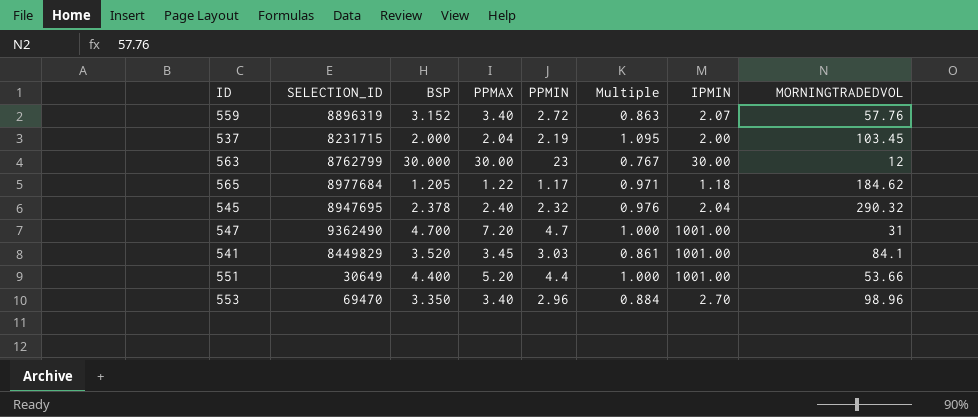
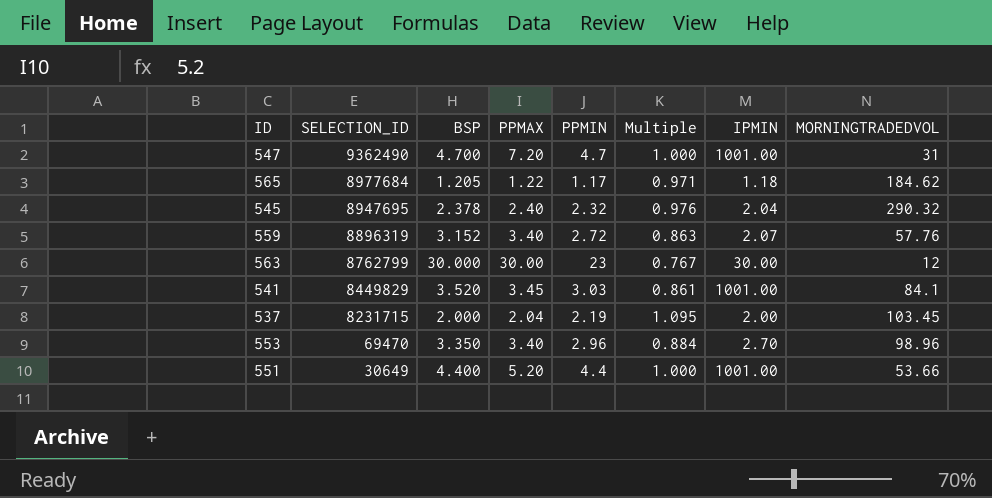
row order: none -> SELECTION_ID descending

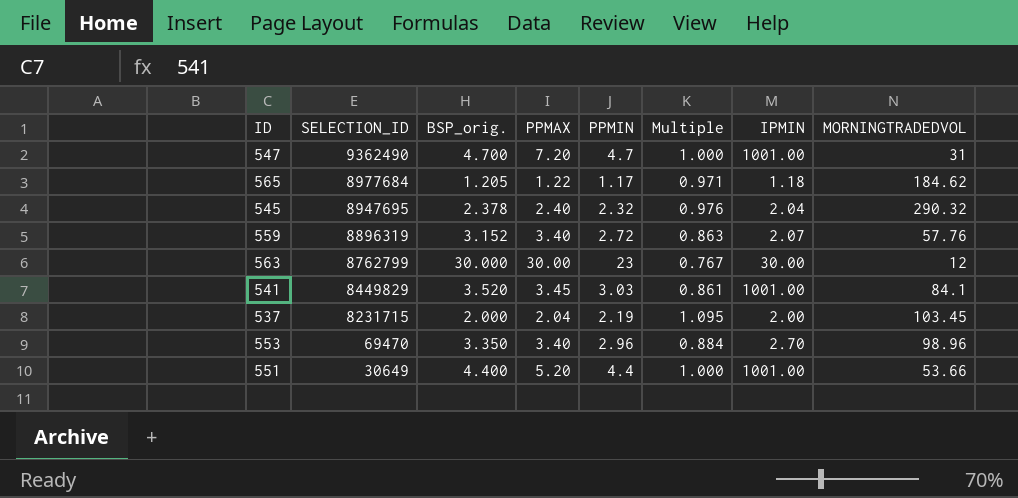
column name: BSP -> BSP_orig.

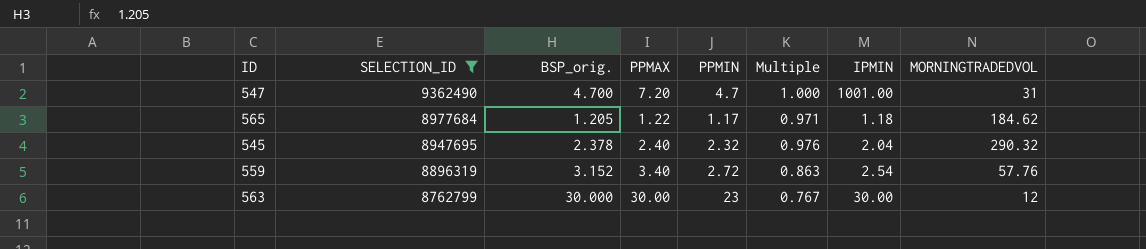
filter: none -> SELECTION_ID >= 8762799
559 | IPMIN: 2.07 -> 2.54

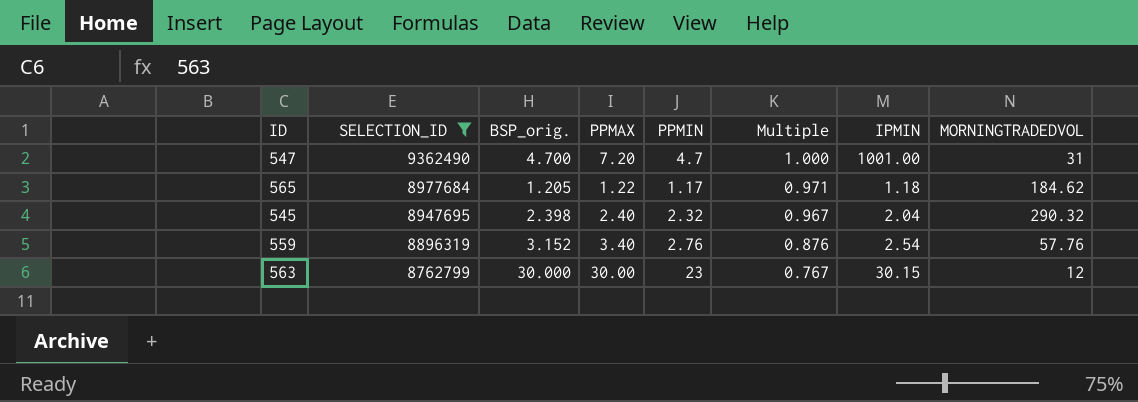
545 | BSP_orig.: 2.378 -> 2.398
545 | Multiple: 0.976 -> 0.967
559 | PPMIN: 2.72 -> 2.76
559 | Multiple: 0.863 -> 0.876
563 | IPMIN: 30.00 -> 30.15

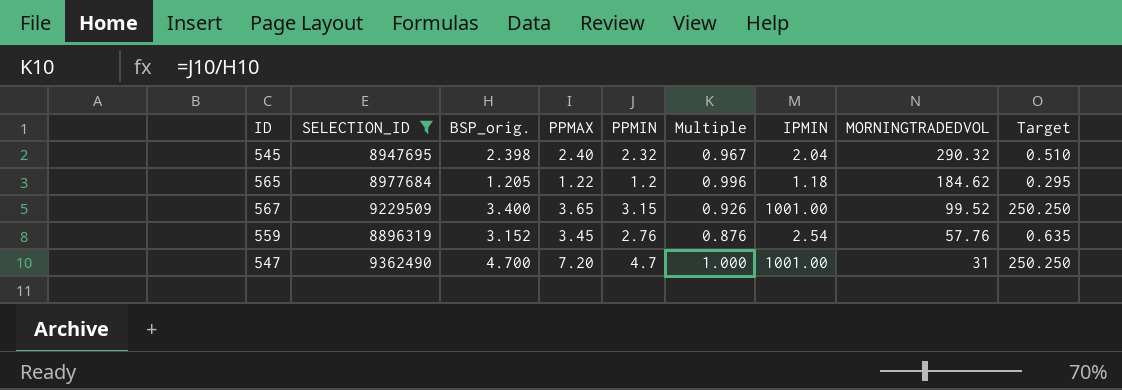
row order: SELECTION_ID descending -> MORNINGTRADEDVOL descending
column Target | formula: none -> [IPMIN] * 0.25
row 563: 8762799 | 30.000 | 30.00 | 23 | 0.767 | 30.15 | 12 -> none
565 | PPMIN: 1.17 -> 1.2
565 | Multiple: 0.971 -> 0.996
row 567: none -> 9229509 | 3.400 | 3.65 | 3.15 | 0.926 | 1001.00 | 99.52 | 250.250
559 | PPMAX: 3.40 -> 3.45

